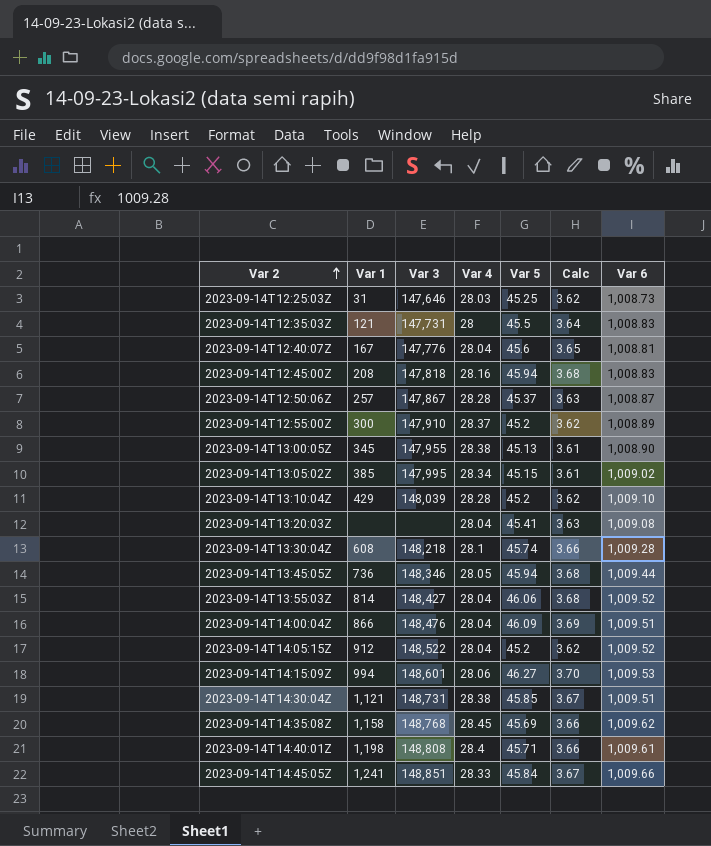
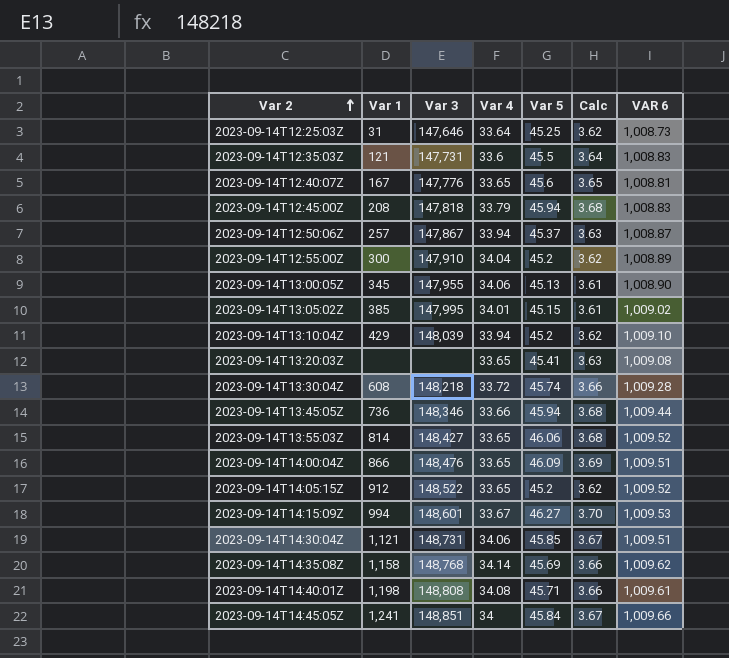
column name: Var 6 -> VAR 6
2023-09-14T12:25:03Z | Var 4: 28.03 -> 33.64
2023-09-14T12:35:03Z | Var 4: 28 -> 33.6
2023-09-14T12:40:07Z | Var 4: 28.04 -> 33.65
2023-09-14T12:45:00Z | Var 4: 28.16 -> 33.79
2023-09-14T12:50:06Z | Var 4: 28.28 -> 33.94
2023-09-14T12:55:00Z | Var 4: 28.37 -> 34.04
2023-09-14T13:00:05Z | Var 4: 28.38 -> 34.06
2023-09-14T13:05:02Z | Var 4: 28.34 -> 34.01
2023-09-14T13:10:04Z | Var 4: 28.28 -> 33.94
2023-09-14T13:20:03Z | Var 4: 28.04 -> 33.65
2023-09-14T13:30:04Z | Var 4: 28.1 -> 33.72
2023-09-14T13:45:05Z | Var 4: 28.05 -> 33.66
2023-09-14T13:55:03Z | Var 4: 28.04 -> 33.65
2023-09-14T14:00:04Z | Var 4: 28.04 -> 33.65
2023-09-14T14:05:15Z | Var 4: 28.04 -> 33.65
2023-09-14T14:15:09Z | Var 4: 28.06 -> 33.67
2023-09-14T14:30:04Z | Var 4: 28.38 -> 34.06
2023-09-14T14:35:08Z | Var 4: 28.45 -> 34.14
2023-09-14T14:40:01Z | Var 4: 28.4 -> 34.08
2023-09-14T14:45:05Z | Var 4: 28.33 -> 34

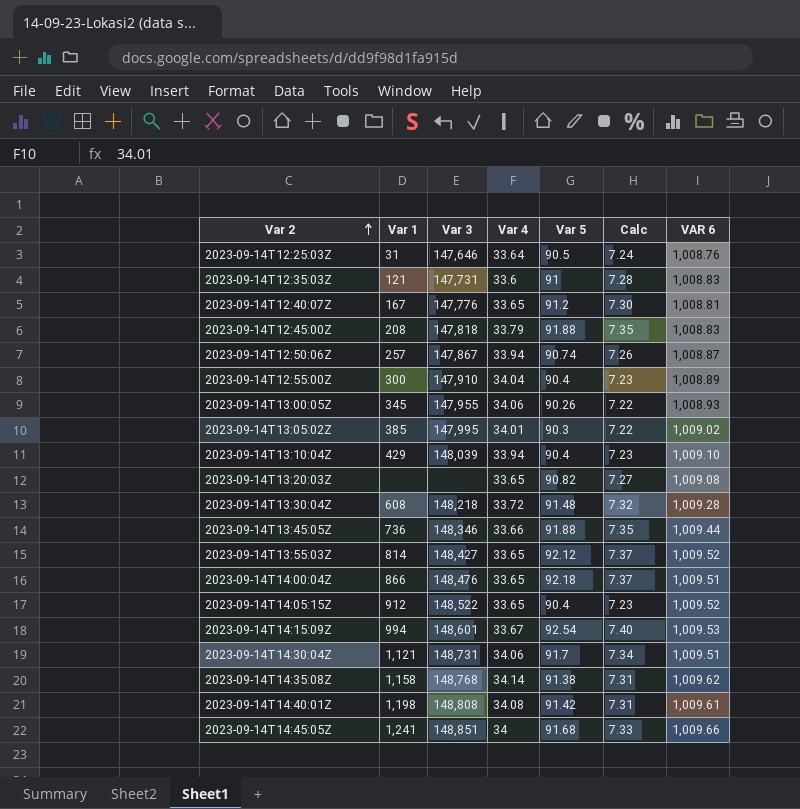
2023-09-14T12:25:03Z | Var 5: 45.25 -> 90.5
2023-09-14T12:25:03Z | Calc: 3.62 -> 7.24
2023-09-14T12:25:03Z | VAR 6: 1,008.73 -> 1,008.76
2023-09-14T12:35:03Z | Var 5: 45.5 -> 91
2023-09-14T12:35:03Z | Calc: 3.64 -> 7.28
2023-09-14T12:40:07Z | Var 5: 45.6 -> 91.2
2023-09-14T12:40:07Z | Calc: 3.65 -> 7.30
2023-09-14T12:45:00Z | Var 5: 45.94 -> 91.88
2023-09-14T12:45:00Z | Calc: 3.68 -> 7.35
2023-09-14T12:50:06Z | Var 5: 45.37 -> 90.74
2023-09-14T12:50:06Z | Calc: 3.63 -> 7.26
2023-09-14T12:55:00Z | Var 5: 45.2 -> 90.4
2023-09-14T12:55:00Z | Calc: 3.62 -> 7.23
2023-09-14T13:00:05Z | Var 5: 45.13 -> 90.26
2023-09-14T13:00:05Z | Calc: 3.61 -> 7.22
2023-09-14T13:00:05Z | VAR 6: 1,008.90 -> 1,008.93
2023-09-14T13:05:02Z | Var 5: 45.15 -> 90.3
2023-09-14T13:05:02Z | Calc: 3.61 -> 7.22
2023-09-14T13:10:04Z | Var 5: 45.2 -> 90.4
2023-09-14T13:10:04Z | Calc: 3.62 -> 7.23
2023-09-14T13:20:03Z | Var 5: 45.41 -> 90.82
2023-09-14T13:20:03Z | Calc: 3.63 -> 7.27
2023-09-14T13:30:04Z | Var 5: 45.74 -> 91.48
2023-09-14T13:30:04Z | Calc: 3.66 -> 7.32
2023-09-14T13:45:05Z | Var 5: 45.94 -> 91.88
2023-09-14T13:45:05Z | Calc: 3.68 -> 7.35
2023-09-14T13:55:03Z | Var 5: 46.06 -> 92.12
2023-09-14T13:55:03Z | Calc: 3.68 -> 7.37
2023-09-14T14:00:04Z | Var 5: 46.09 -> 92.18
2023-09-14T14:00:04Z | Calc: 3.69 -> 7.37
2023-09-14T14:05:15Z | Var 5: 45.2 -> 90.4
2023-09-14T14:05:15Z | Calc: 3.62 -> 7.23
2023-09-14T14:15:09Z | Var 5: 46.27 -> 92.54
2023-09-14T14:15:09Z | Calc: 3.70 -> 7.40
2023-09-14T14:30:04Z | Var 5: 45.85 -> 91.7
2023-09-14T14:30:04Z | Calc: 3.67 -> 7.34
2023-09-14T14:35:08Z | Var 5: 45.69 -> 91.38
2023-09-14T14:35:08Z | Calc: 3.66 -> 7.31
2023-09-14T14:40:01Z | Var 5: 45.71 -> 91.42
2023-09-14T14:40:01Z | Calc: 3.66 -> 7.31
2023-09-14T14:45:05Z | Var 5: 45.84 -> 91.68
2023-09-14T14:45:05Z | Calc: 3.67 -> 7.33

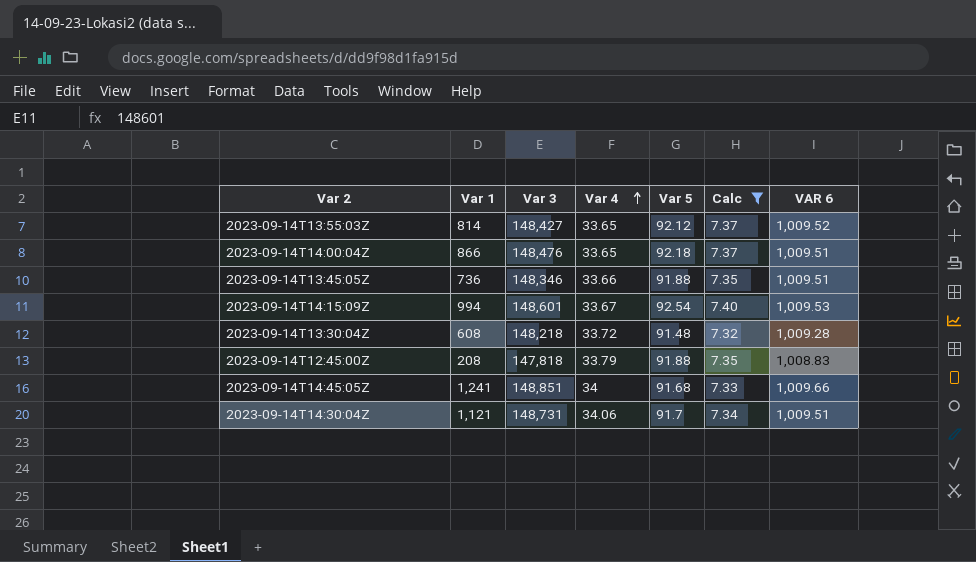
filter: none -> Calc >= 7.32
row order: Var 2 ascending -> Var 4 ascending
2023-09-14T13:45:05Z | VAR 6: 1,009.44 -> 1,009.51

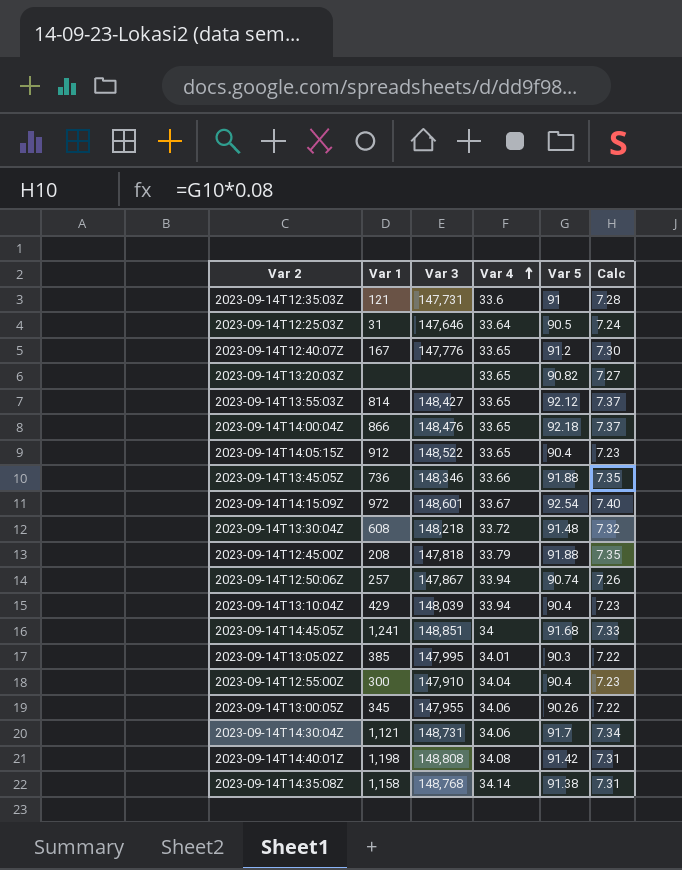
filter: Calc >= 7.32 -> none
column VAR 6 | position: 7 -> none
2023-09-14T14:15:09Z | Var 1: 994 -> 972

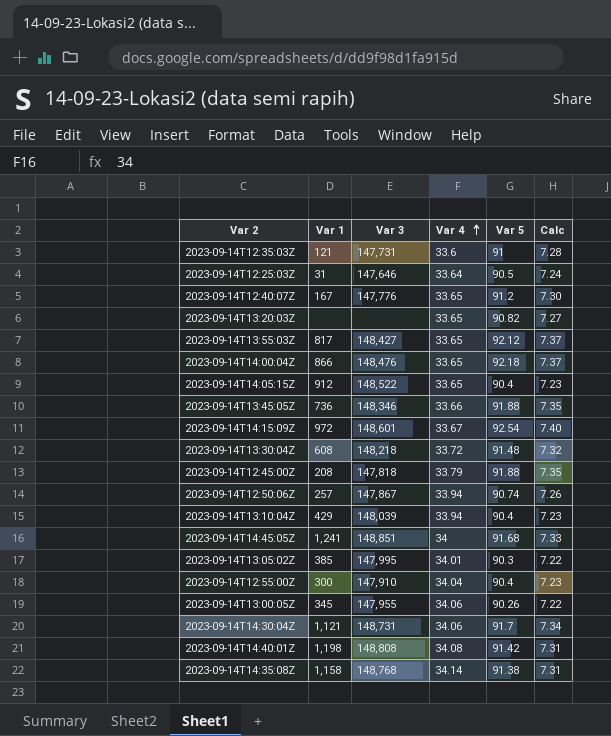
2023-09-14T13:55:03Z | Var 1: 814 -> 817

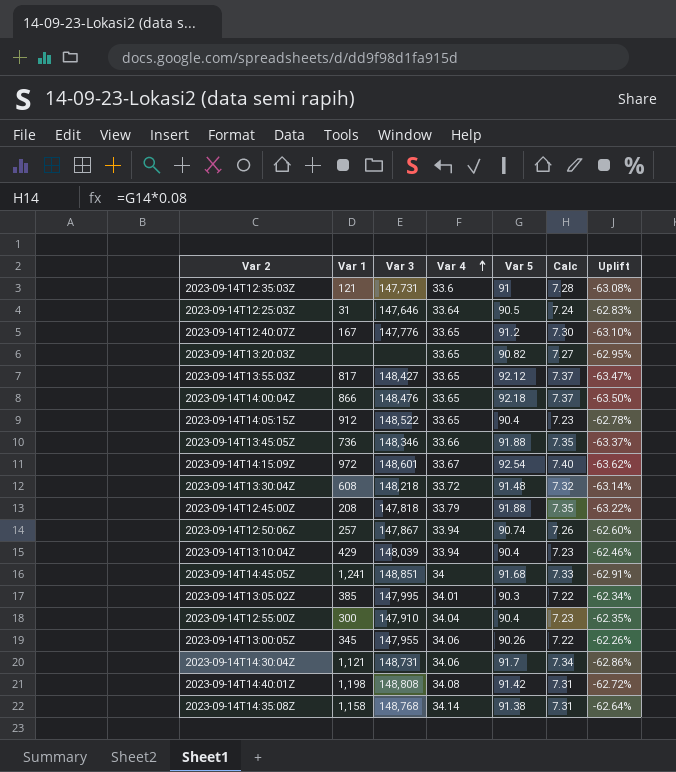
column Uplift | formula: none -> ([Var 4] - [Var 5]) / [Var 5]

